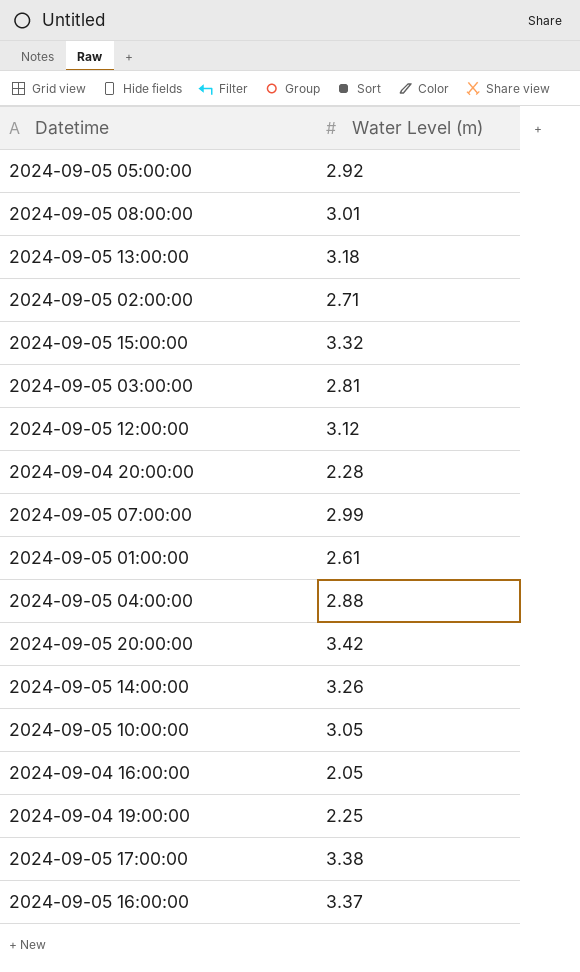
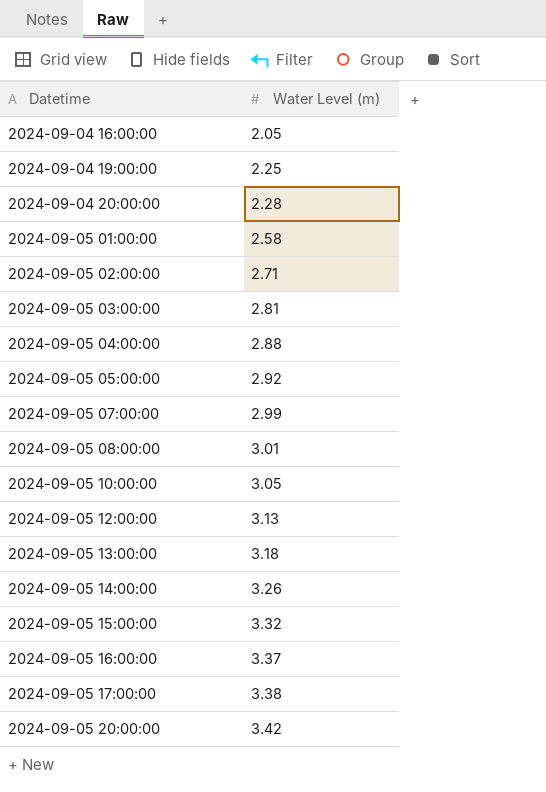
row order: none -> Datetime ascending
2024-09-05 01:00:00 | Water Level (m): 2.61 -> 2.58
2024-09-05 12:00:00 | Water Level (m): 3.12 -> 3.13

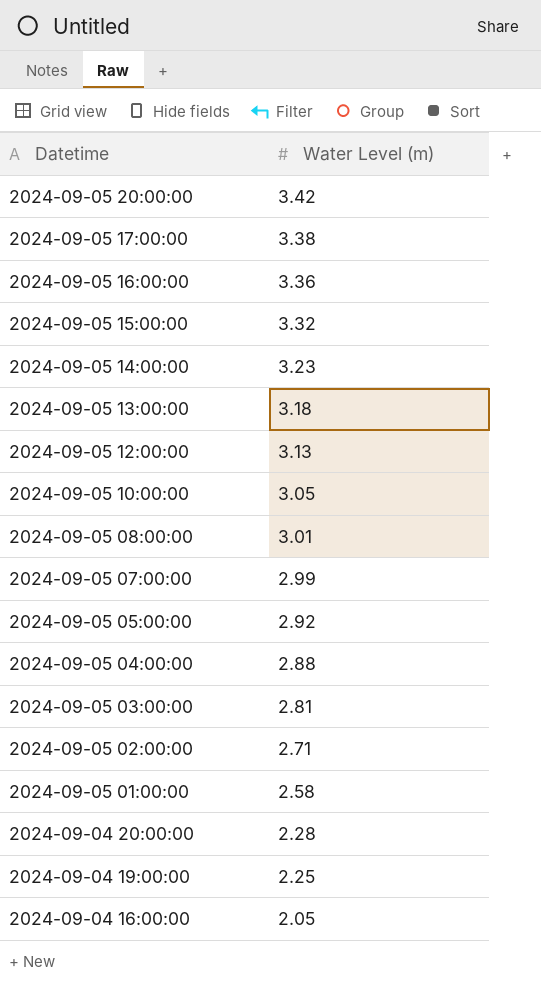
row order: Datetime ascending -> Datetime descending
2024-09-05 16:00:00 | Water Level (m): 3.37 -> 3.36
2024-09-05 14:00:00 | Water Level (m): 3.26 -> 3.23

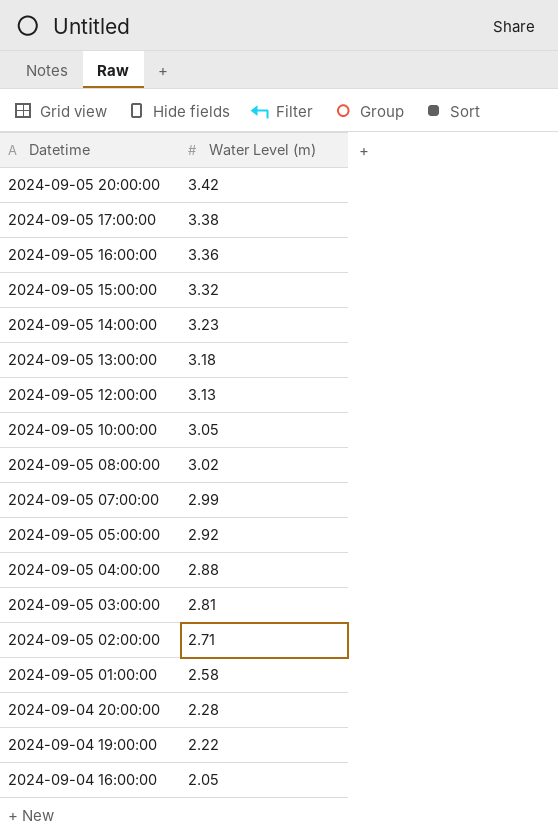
2024-09-05 08:00:00 | Water Level (m): 3.01 -> 3.02
2024-09-04 19:00:00 | Water Level (m): 2.25 -> 2.22

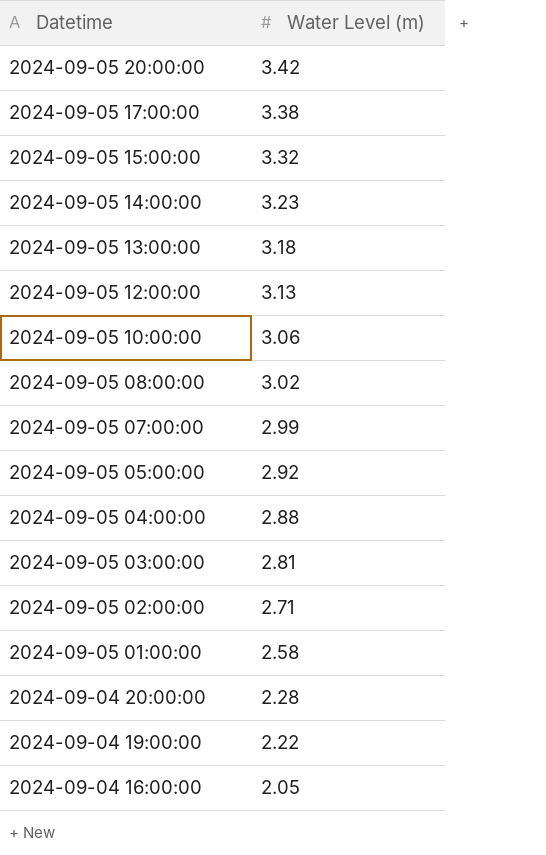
row 2024-09-05 16:00:00: 3.36 -> none
2024-09-05 10:00:00 | Water Level (m): 3.05 -> 3.06

